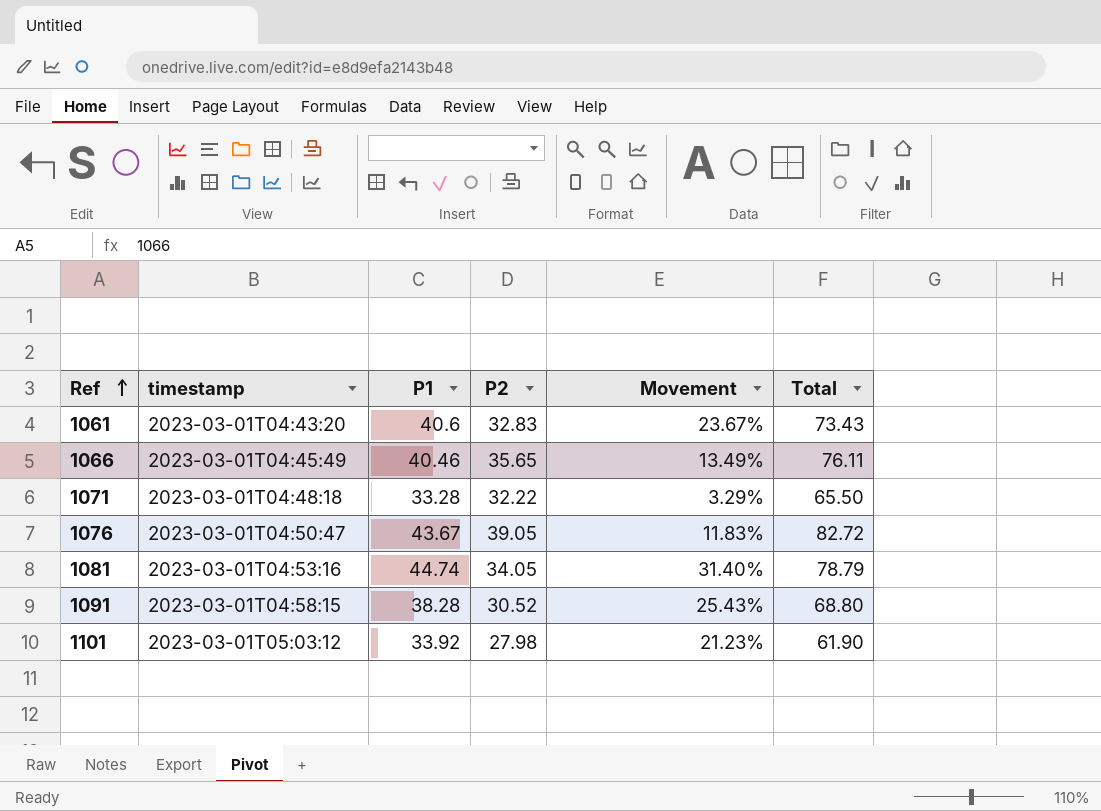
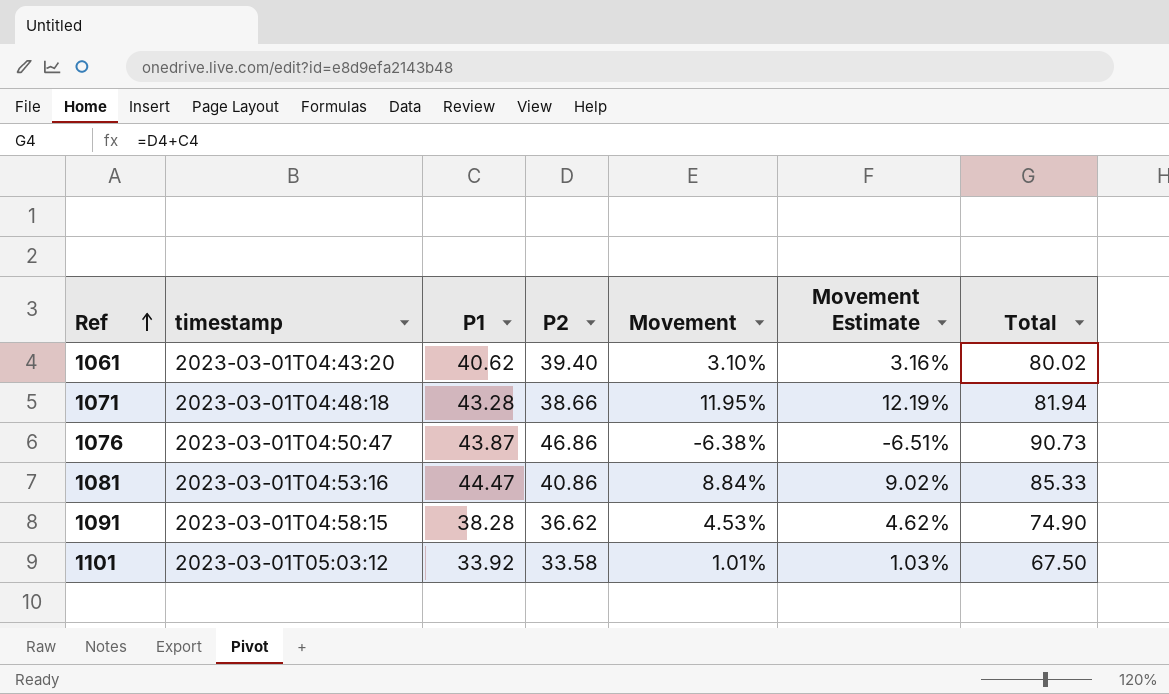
column Movement Estimate | formula: none -> [Movement] * 1.02
row 1066: 2023-03-01T04:45:49 | 40.46 | 35.65 | 13.49% | 76.11 -> none
1061 | P1: 40.6 -> 40.62
1061 | P2: 32.83 -> 39.40
1061 | Movement: 23.67% -> 3.10%
1061 | Total: 73.43 -> 80.02
1071 | P1: 33.28 -> 43.28
1071 | P2: 32.22 -> 38.66
1071 | Movement: 3.29% -> 11.95%
1071 | Total: 65.50 -> 81.94
1076 | P1: 43.67 -> 43.87
1076 | P2: 39.05 -> 46.86
1076 | Movement: 11.83% -> -6.38%
1076 | Total: 82.72 -> 90.73
1081 | P1: 44.74 -> 44.47
1081 | P2: 34.05 -> 40.86
1081 | Movement: 31.40% -> 8.84%
1081 | Total: 78.79 -> 85.33
1091 | P2: 30.52 -> 36.62
1091 | Movement: 25.43% -> 4.53%
1091 | Total: 68.80 -> 74.90
1101 | P2: 27.98 -> 33.58
1101 | Movement: 21.23% -> 1.01%
1101 | Total: 61.90 -> 67.50

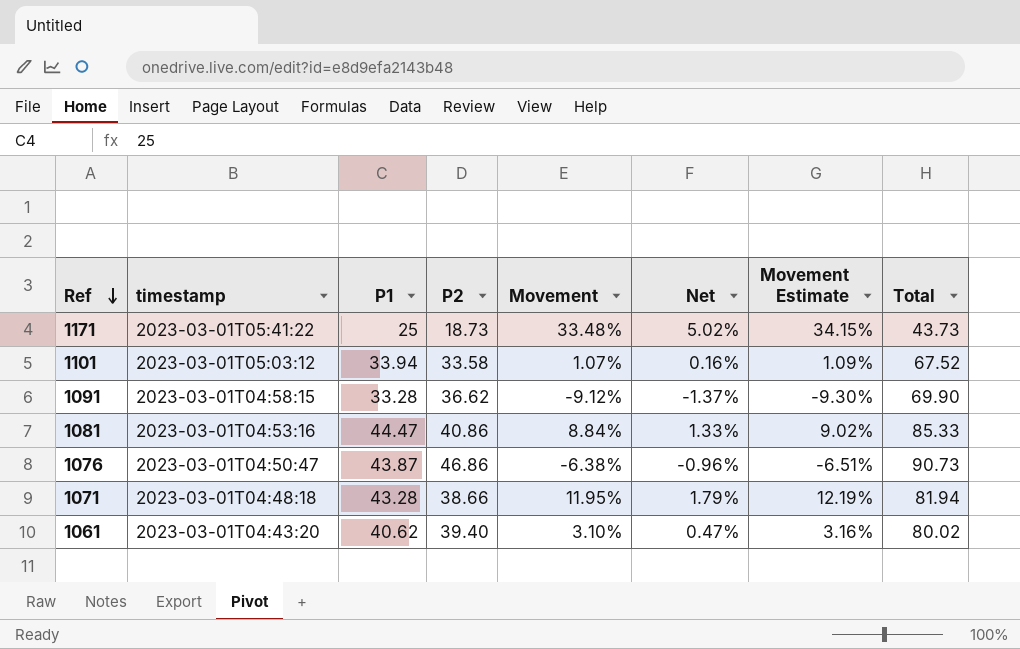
row order: Ref ascending -> Ref descending
column Net | formula: none -> [Movement] * 0.15
row 1171: none -> 2023-03-01T05:41:22 | 25 | 18.73 | 33.48% | 5.02% | 34.15% | 43.73
1101 | P1: 33.92 -> 33.94
1101 | Movement: 1.01% -> 1.07%
1101 | Movement Estimate: 1.03% -> 1.09%
1101 | Total: 67.50 -> 67.52
1091 | P1: 38.28 -> 33.28
1091 | Movement: 4.53% -> -9.12%
1091 | Movement Estimate: 4.62% -> -9.30%
1091 | Total: 74.90 -> 69.90

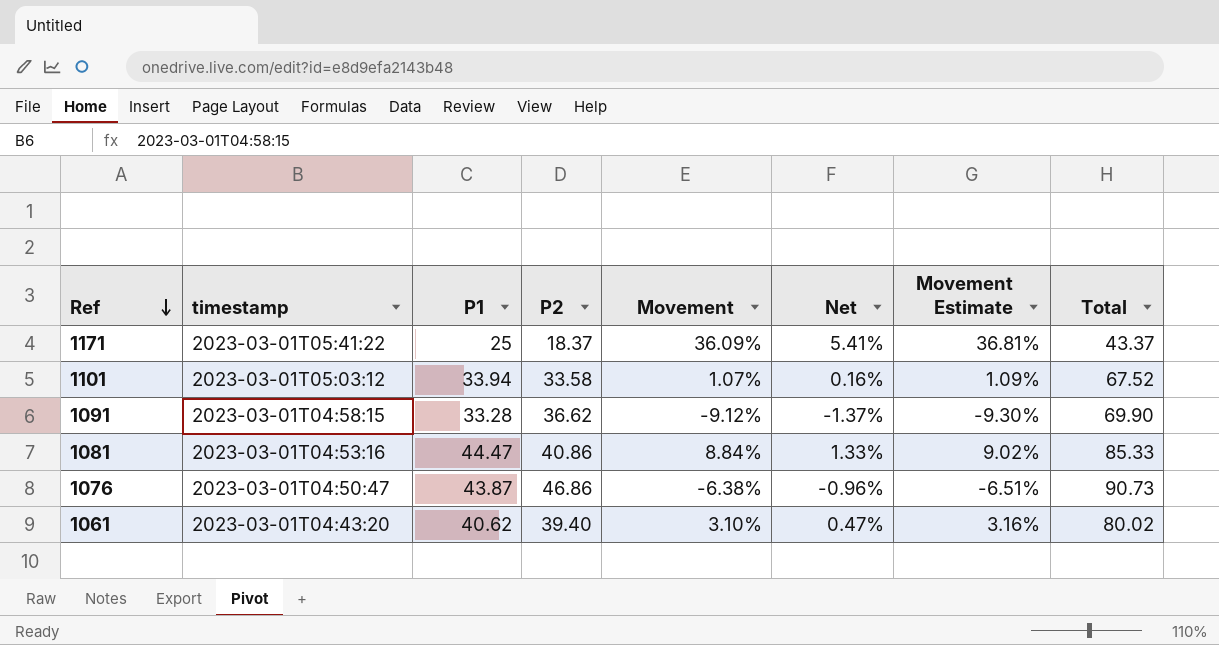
row 1071: 2023-03-01T04:48:18 | 43.28 | 38.66 | 11.95% | 1.79% | 12.19% | 81.94 -> none
1171 | P2: 18.73 -> 18.37
1171 | Movement: 33.48% -> 36.09%
1171 | Net: 5.02% -> 5.41%
1171 | Movement Estimate: 34.15% -> 36.81%
1171 | Total: 43.73 -> 43.37

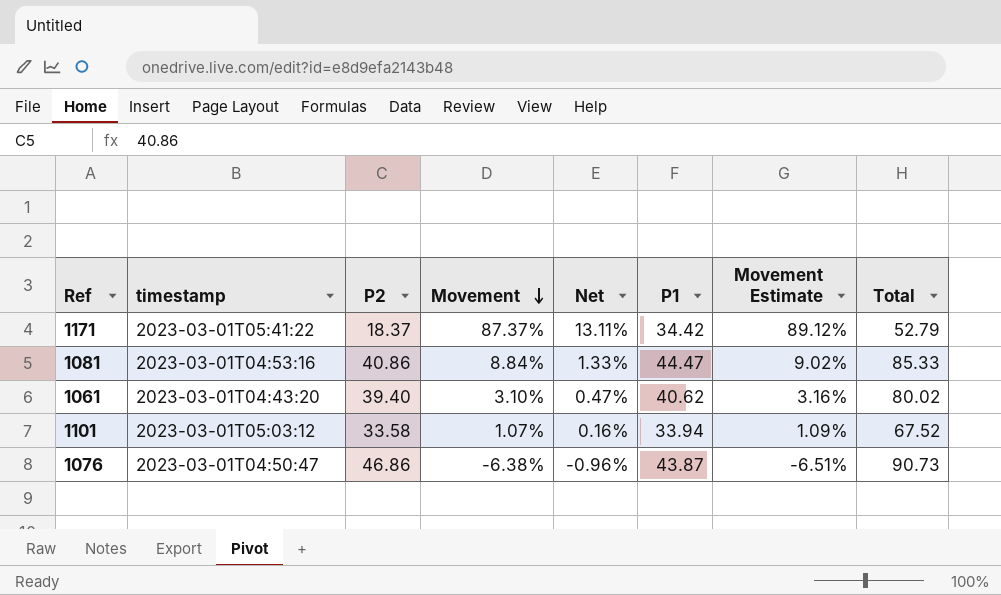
row order: Ref descending -> Movement descending
column P1 | position: 3 -> 6
row 1091: 2023-03-01T04:58:15 | 33.28 | 36.62 | -9.12% | -1.37% | -9.30% | 69.90 -> none
1171 | Movement: 36.09% -> 87.37%
1171 | Net: 5.41% -> 13.11%
1171 | P1: 25 -> 34.42
1171 | Movement Estimate: 36.81% -> 89.12%
1171 | Total: 43.37 -> 52.79

